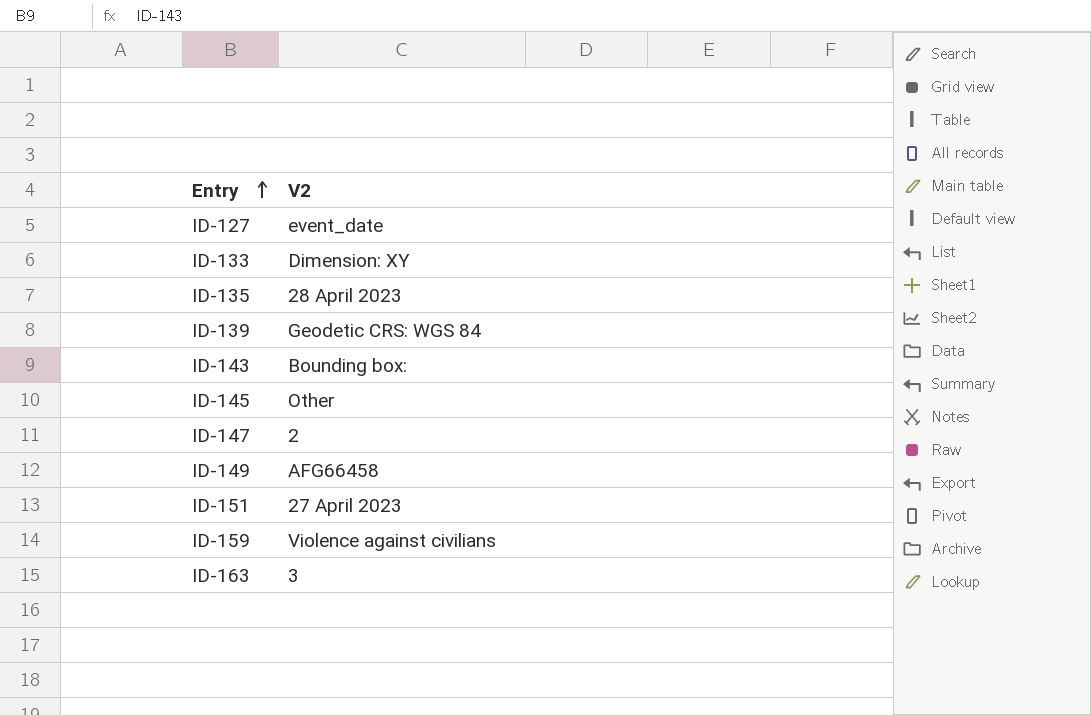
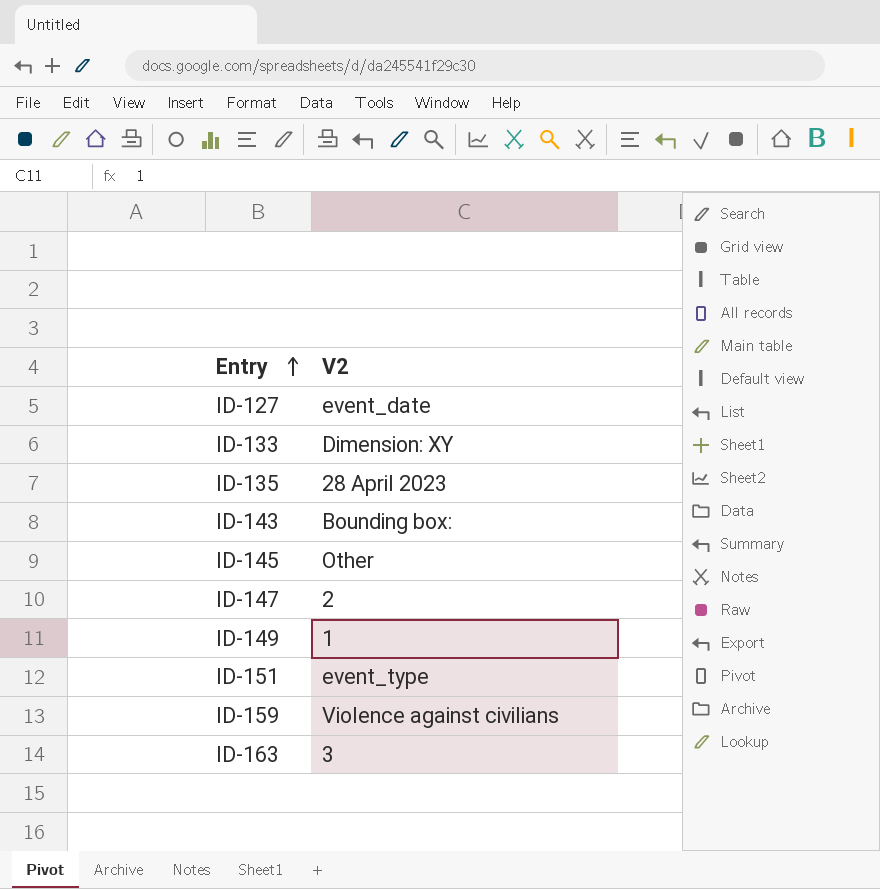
row ID-139: Geodetic CRS: WGS 84 -> none
ID-149 | V2: AFG66458 -> 1
ID-151 | V2: 27 April 2023 -> event_type

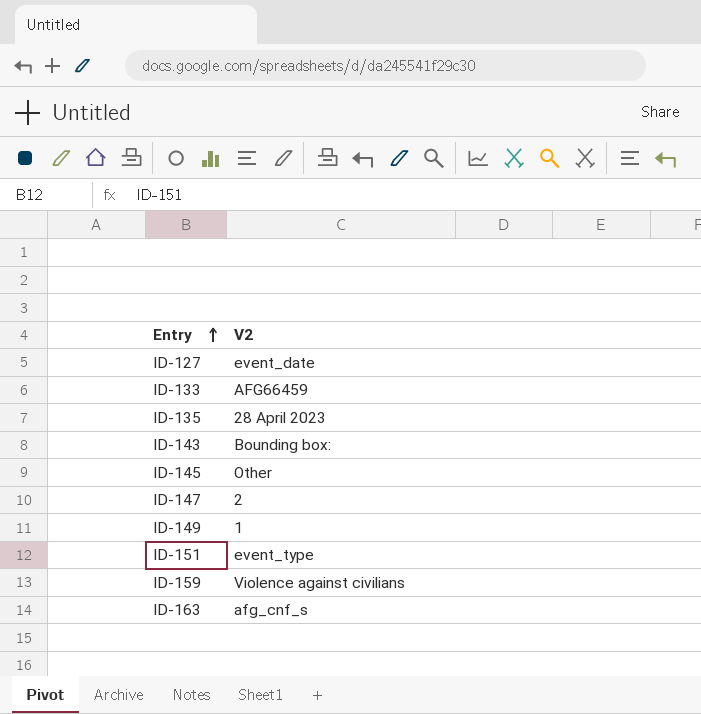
ID-133 | V2: Dimension: XY -> AFG66459
ID-163 | V2: 3 -> afg_cnf_s

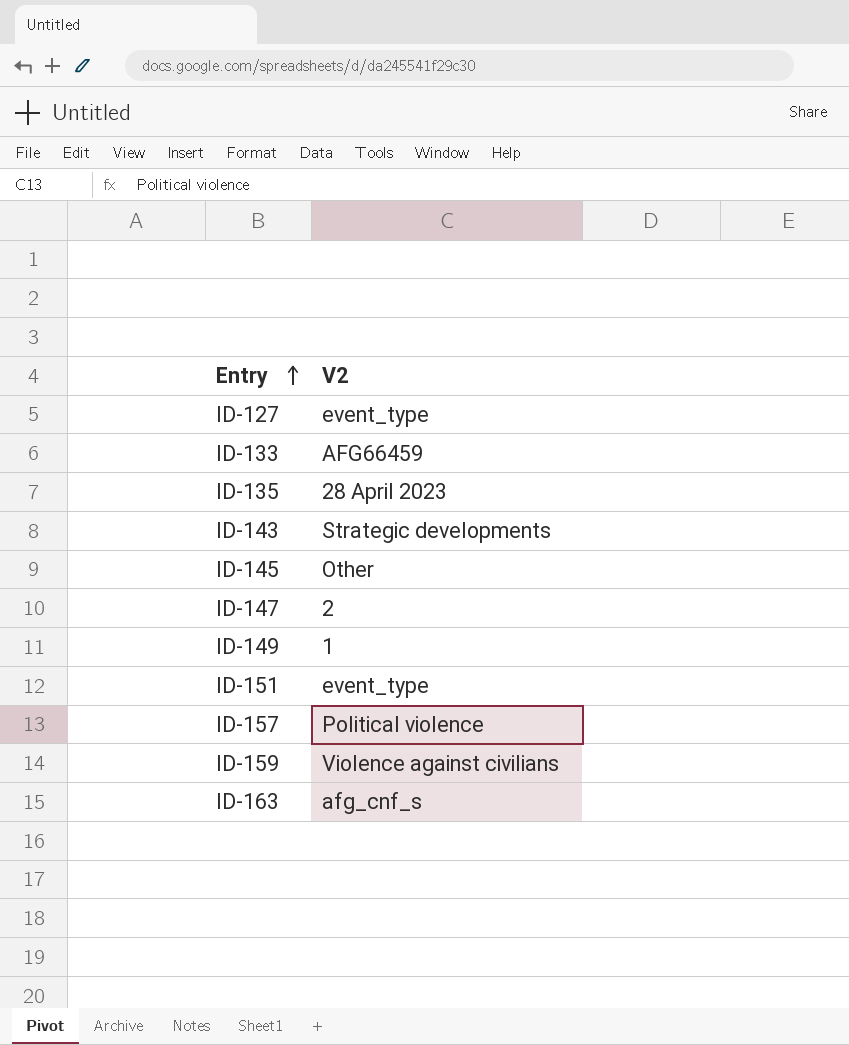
ID-127 | V2: event_date -> event_type
ID-143 | V2: Bounding box: -> Strategic developments
row ID-157: none -> Political violence

